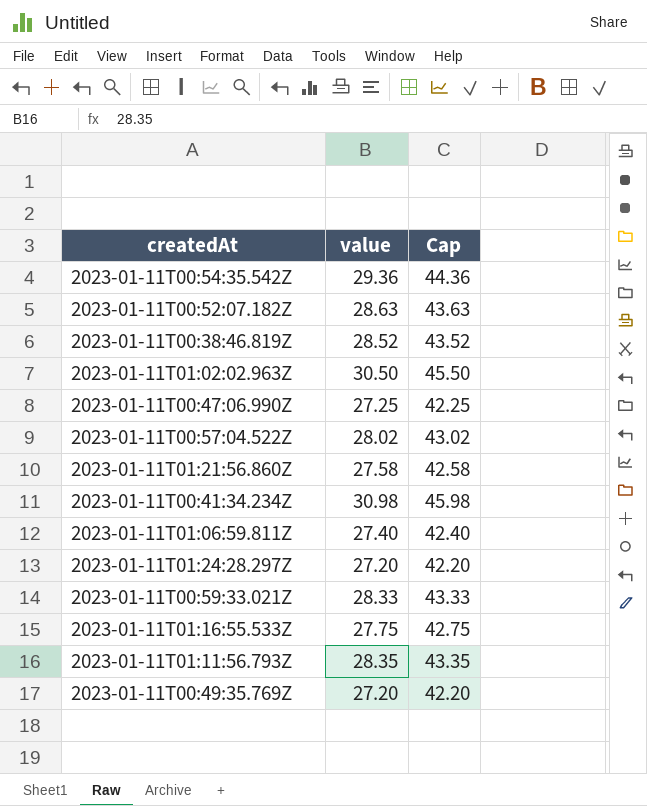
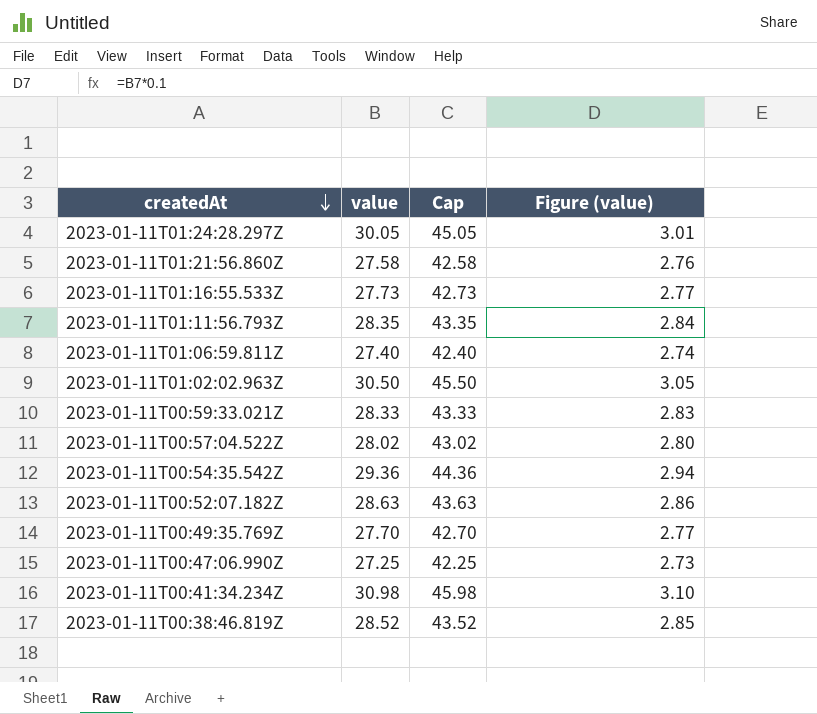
row order: none -> createdAt descending
column Figure (value) | formula: none -> [value] * 0.1
2023-01-11T01:24:28.297Z | value: 27.20 -> 30.05
2023-01-11T01:24:28.297Z | Cap: 42.20 -> 45.05
2023-01-11T01:16:55.533Z | value: 27.75 -> 27.73
2023-01-11T01:16:55.533Z | Cap: 42.75 -> 42.73
2023-01-11T00:49:35.769Z | value: 27.20 -> 27.70
2023-01-11T00:49:35.769Z | Cap: 42.20 -> 42.70

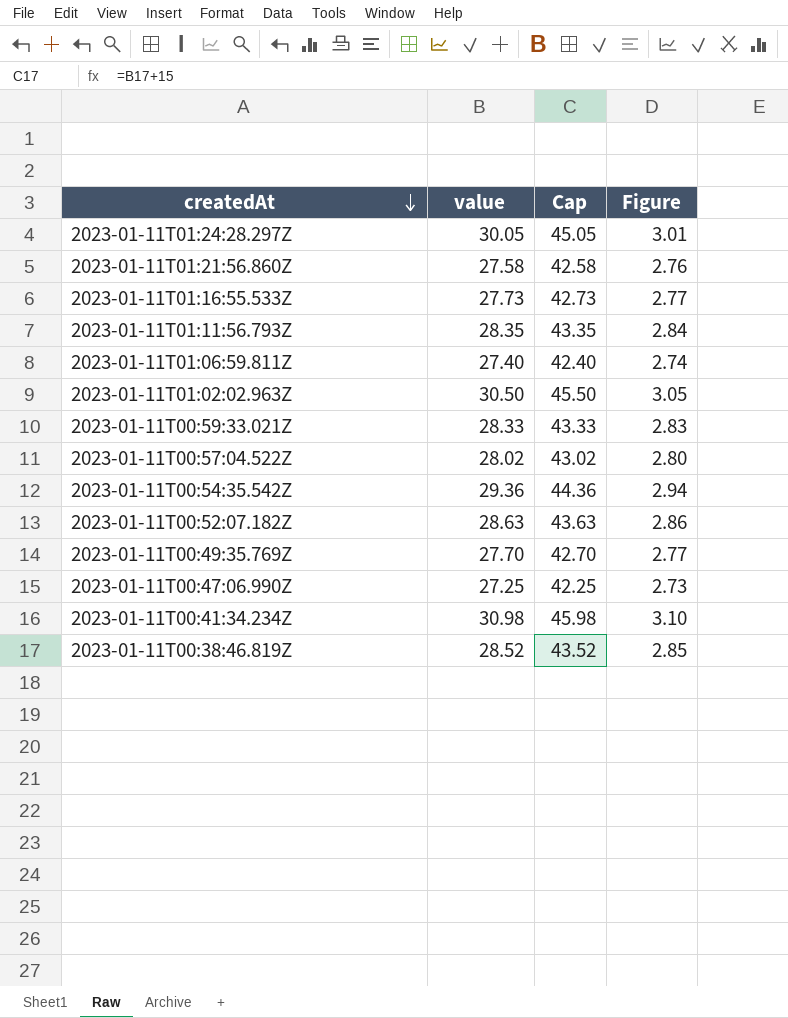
column name: Figure (value) -> Figure

